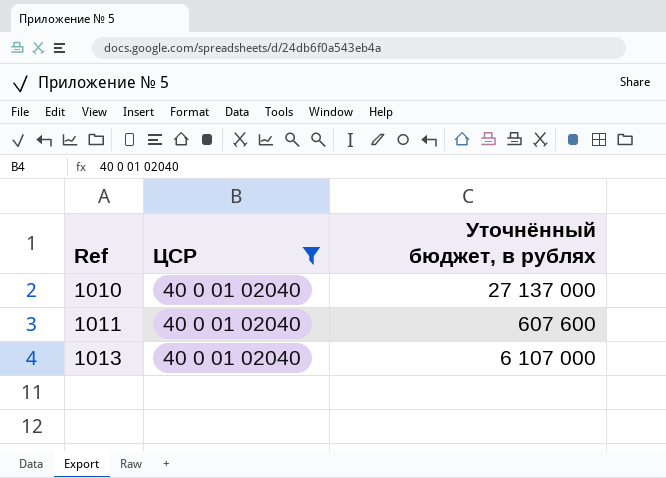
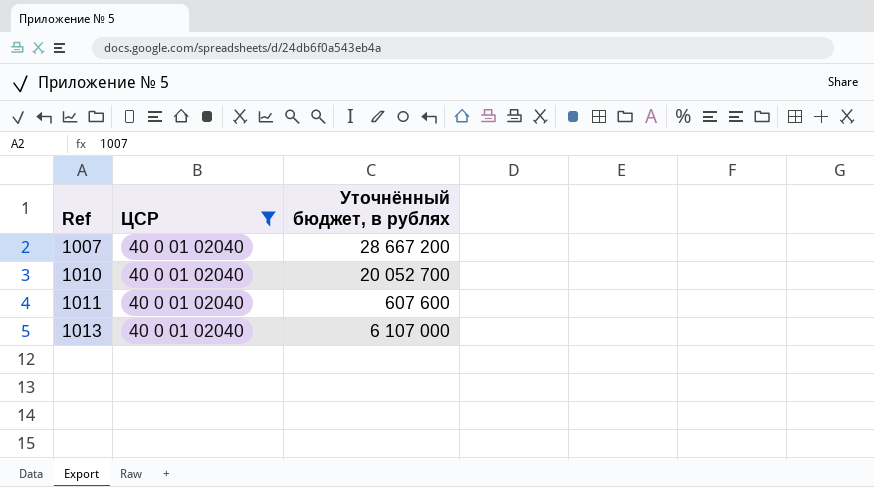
row 1007: none -> 40 0 01 02040 | 28 667 200
1010 | Уточнённый бюджет, в рублях: 27 137 000 -> 20 052 700

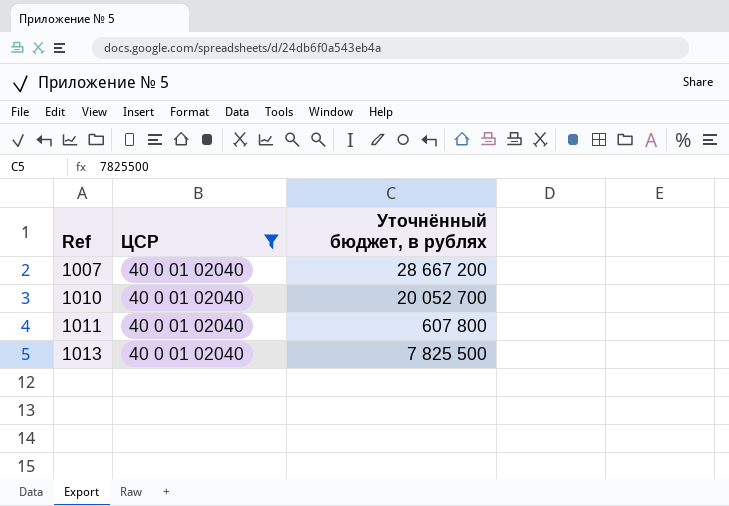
1011 | Уточнённый бюджет, в рублях: 607 600 -> 607 800
1013 | Уточнённый бюджет, в рублях: 6 107 000 -> 7 825 500

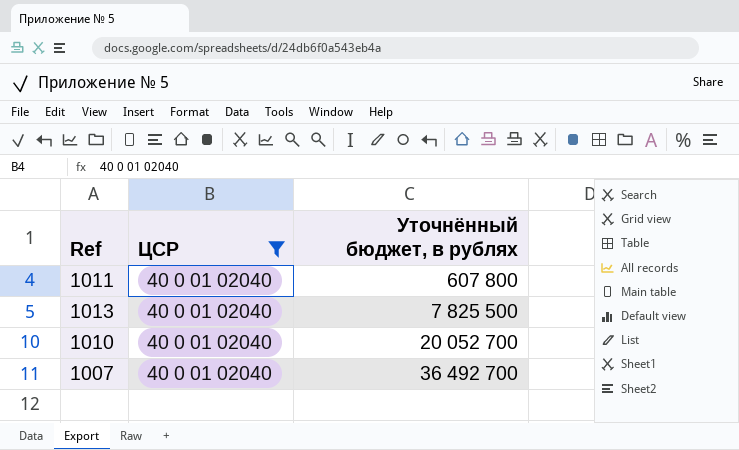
row order: Ref ascending -> Уточнённый бюджет, в рублях ascending
1007 | Уточнённый бюджет, в рублях: 28 667 200 -> 36 492 700

